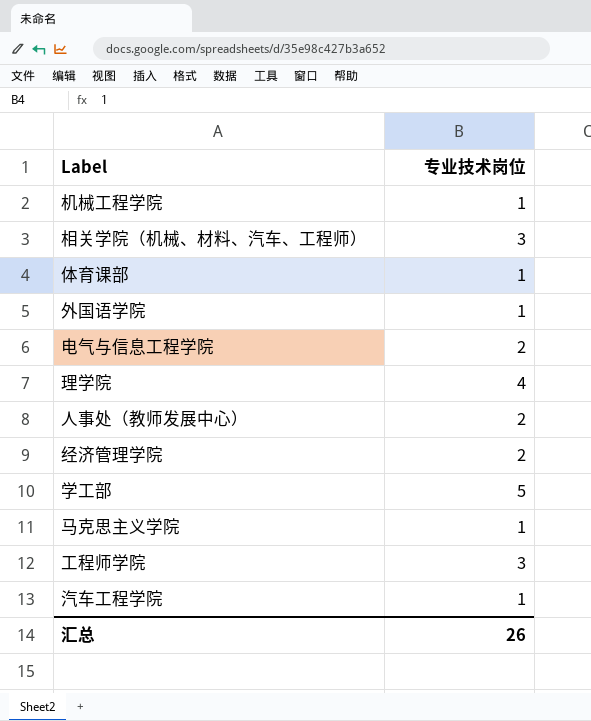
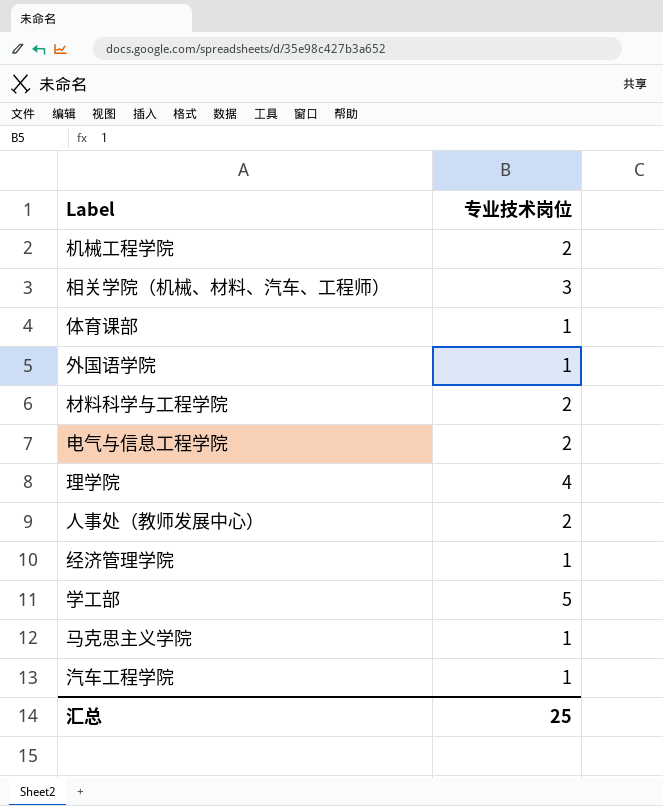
row 工程师学院: 3 -> none
机械工程学院 | 专业技术岗位: 1 -> 2
row 材料科学与工程学院: none -> 2
经济管理学院 | 专业技术岗位: 2 -> 1
汇总 | 专业技术岗位: 26 -> 25

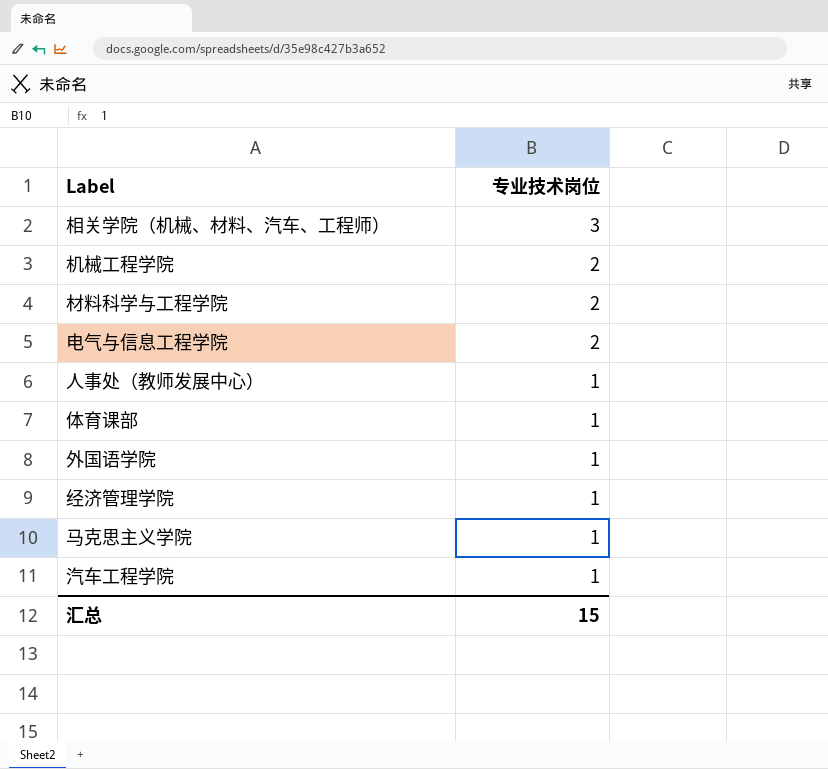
row order: none -> 专业技术岗位 descending
row 理学院: 4 -> none
row 学工部: 5 -> none
人事处（教师发展中心） | 专业技术岗位: 2 -> 1
汇总 | 专业技术岗位: 25 -> 15

